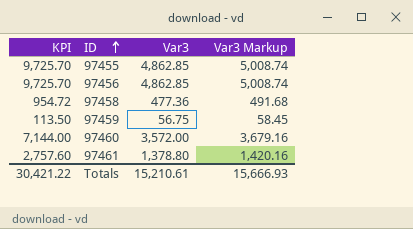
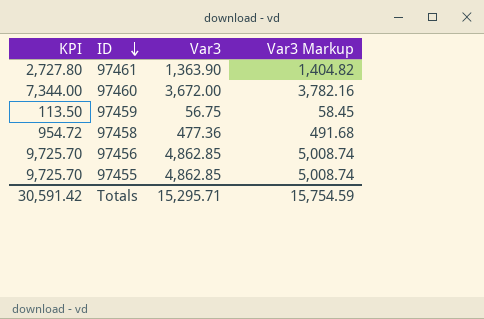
row order: ID ascending -> ID descending
97461 | KPI: 2,757.60 -> 2,727.80
97461 | Var3: 1,378.80 -> 1,363.90
97461 | Var3 Markup: 1,420.16 -> 1,404.82
97460 | KPI: 7,144.00 -> 7,344.00
97460 | Var3: 3,572.00 -> 3,672.00
97460 | Var3 Markup: 3,679.16 -> 3,782.16
Totals | KPI: 30,421.22 -> 30,591.42
Totals | Var3: 15,210.61 -> 15,295.71
Totals | Var3 Markup: 15,666.93 -> 15,754.59

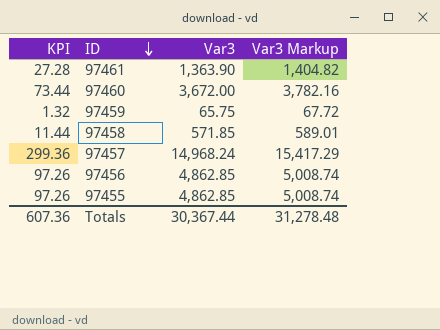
column KPI | formula: [Var3] * 2 -> [Var3] * 0.02
97459 | Var3: 56.75 -> 65.75
97459 | Var3 Markup: 58.45 -> 67.72
97458 | Var3: 477.36 -> 571.85
97458 | Var3 Markup: 491.68 -> 589.01
row 97457: none -> 299.36 | 14,968.24 | 15,417.29
Totals | KPI: 30,591.42 -> 607.36
Totals | Var3: 15,295.71 -> 30,367.44
Totals | Var3 Markup: 15,754.59 -> 31,278.48

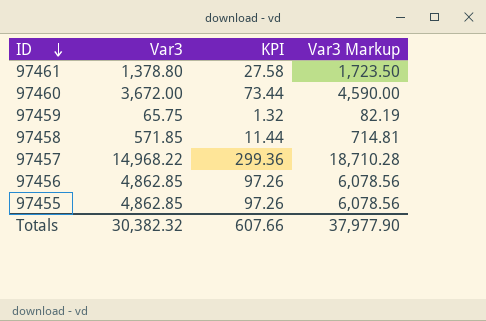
column KPI | position: 1 -> 3
column Var3 Markup | formula: [Var3] * 1.03 -> [Var3] * 1.25
97461 | Var3: 1,363.90 -> 1,378.80
97461 | KPI: 27.28 -> 27.58
97457 | Var3: 14,968.24 -> 14,968.22
Totals | Var3: 30,367.44 -> 30,382.32
Totals | KPI: 607.36 -> 607.66
Totals | Var3 Markup: 31,278.48 -> 37,977.90

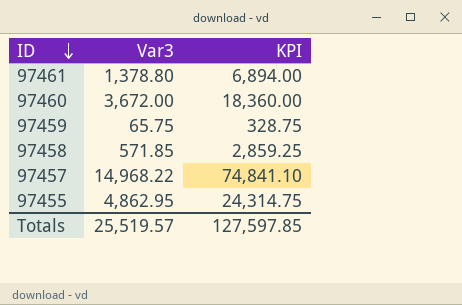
column Var3 Markup | formula: [Var3] * 1.25 -> none
column KPI | formula: [Var3] * 0.02 -> [Var3] * 5
row 97456: 4,862.85 | 97.26 | 6,078.56 -> none
97455 | Var3: 4,862.85 -> 4,862.95
Totals | Var3: 30,382.32 -> 25,519.57
Totals | KPI: 607.66 -> 127,597.85

